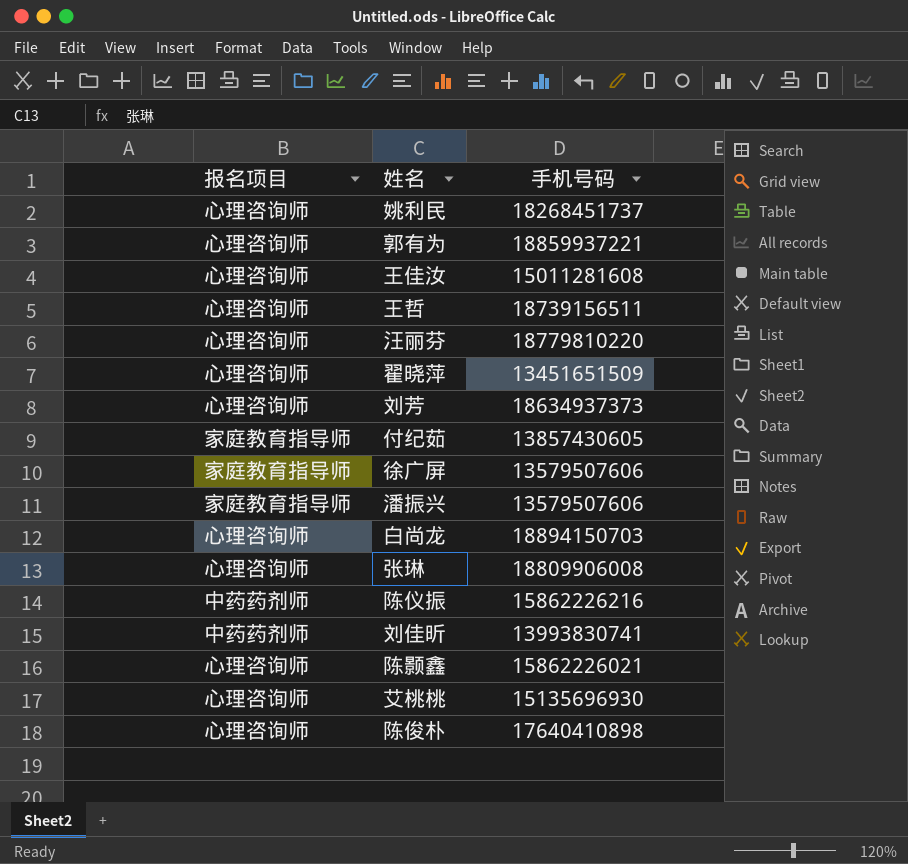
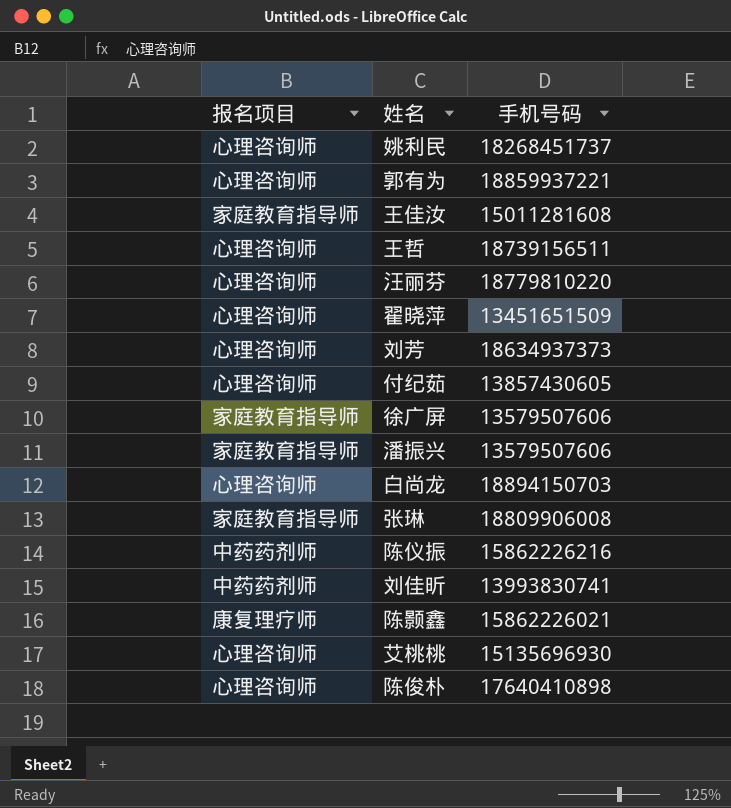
王佳汝 | 报名项目: 心理咨询师 -> 家庭教育指导师
付纪茹 | 报名项目: 家庭教育指导师 -> 心理咨询师
张琳 | 报名项目: 心理咨询师 -> 家庭教育指导师
陈颢鑫 | 报名项目: 心理咨询师 -> 康复理疗师

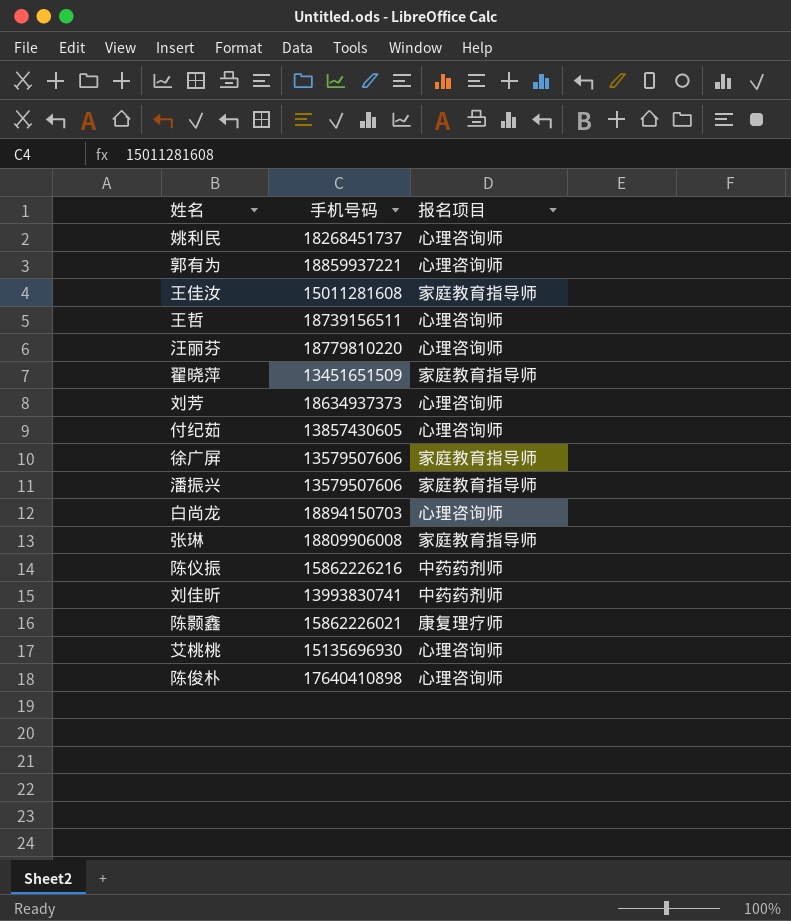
column 报名项目 | position: 1 -> 3
翟晓萍 | 报名项目: 心理咨询师 -> 家庭教育指导师

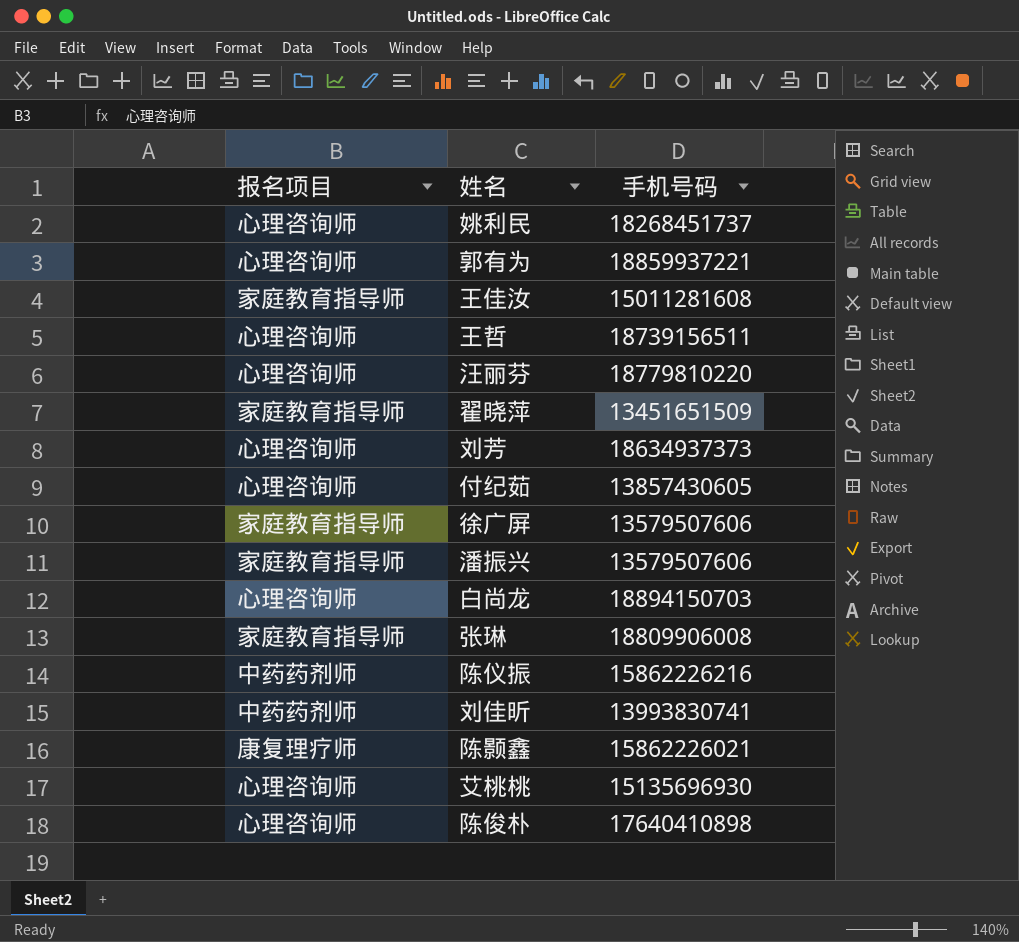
column 报名项目 | position: 3 -> 1

